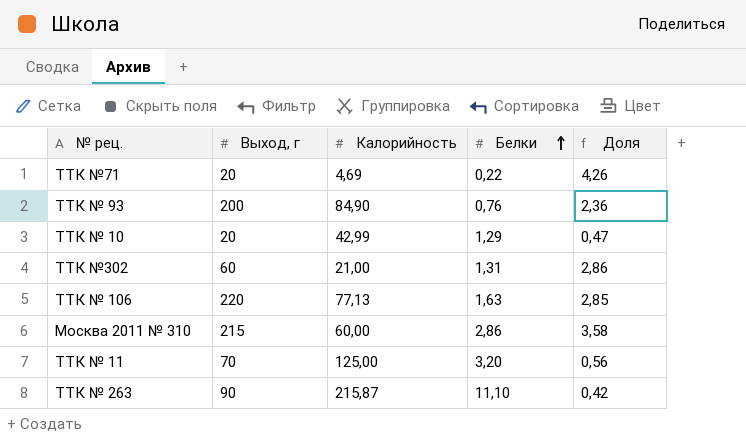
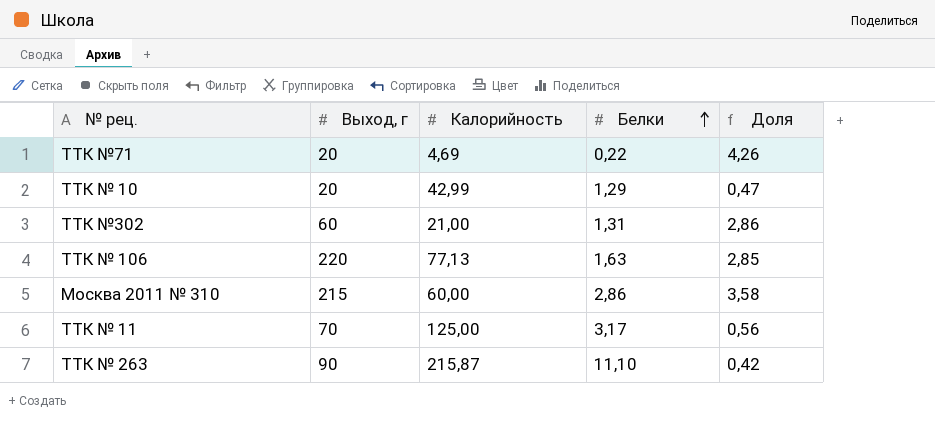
row ТТК № 93: 200 | 84,90 | 0,76 | 2,36 -> none
ТТК № 11 | Белки: 3,20 -> 3,17

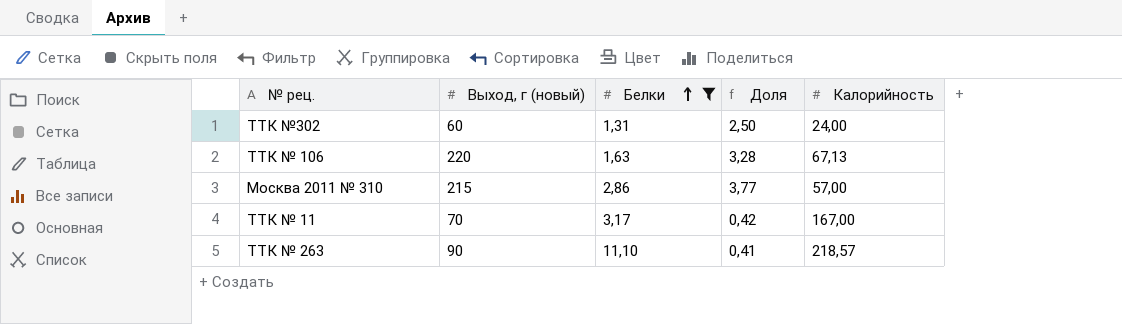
filter: none -> Белки >= 1,31
column name: Выход, г -> Выход, г (новый)
column Калорийность | position: 3 -> 5
ТТК №302 | Доля: 2,86 -> 2,50
ТТК №302 | Калорийность: 21,00 -> 24,00
ТТК № 106 | Доля: 2,85 -> 3,28
ТТК № 106 | Калорийность: 77,13 -> 67,13
Москва 2011 № 310 | Доля: 3,58 -> 3,77
Москва 2011 № 310 | Калорийность: 60,00 -> 57,00
ТТК № 11 | Доля: 0,56 -> 0,42
ТТК № 11 | Калорийность: 125,00 -> 167,00
ТТК № 263 | Доля: 0,42 -> 0,41
ТТК № 263 | Калорийность: 215,87 -> 218,57

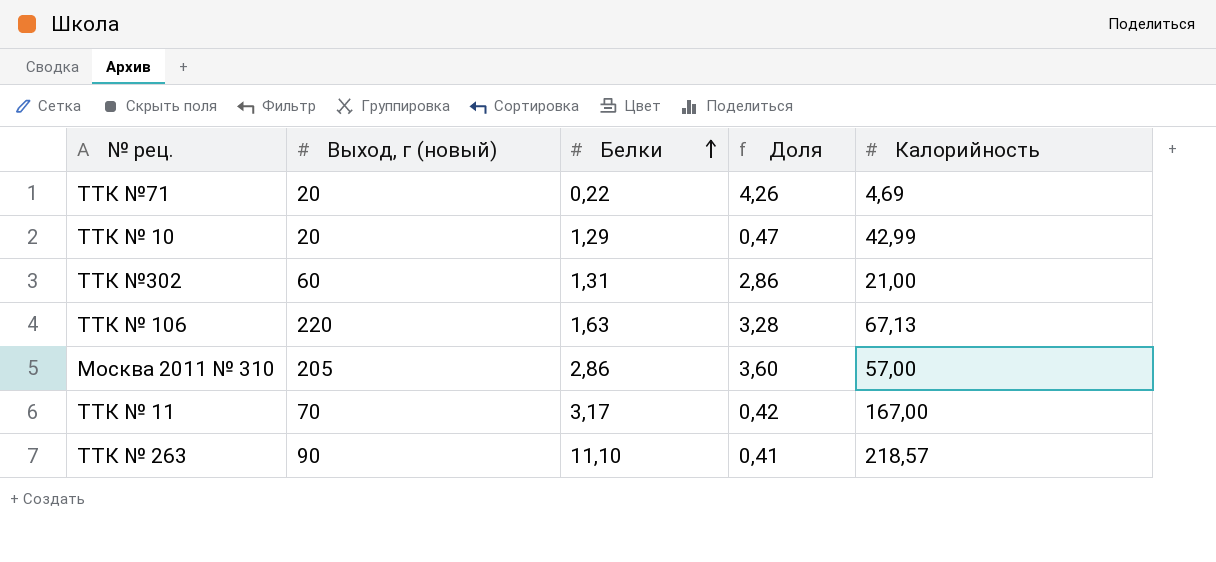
filter: Белки >= 1,31 -> none
ТТК №302 | Доля: 2,50 -> 2,86
ТТК №302 | Калорийность: 24,00 -> 21,00
Москва 2011 № 310 | Выход, г (новый): 215 -> 205
Москва 2011 № 310 | Доля: 3,77 -> 3,60

